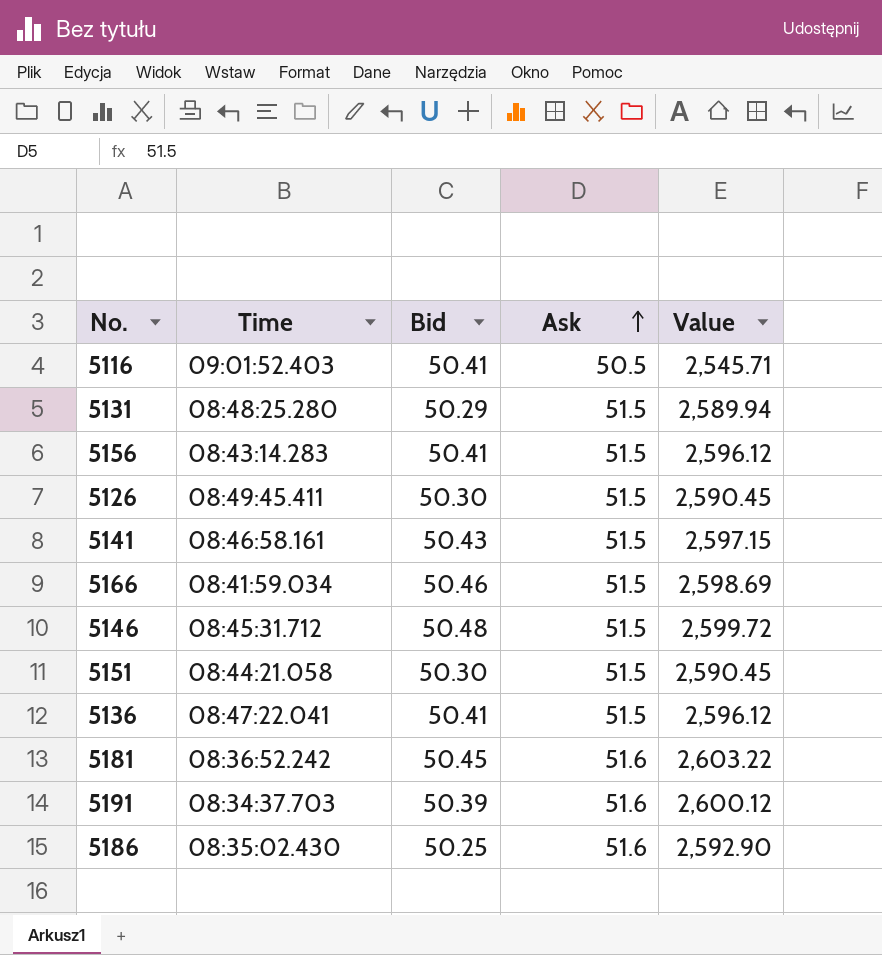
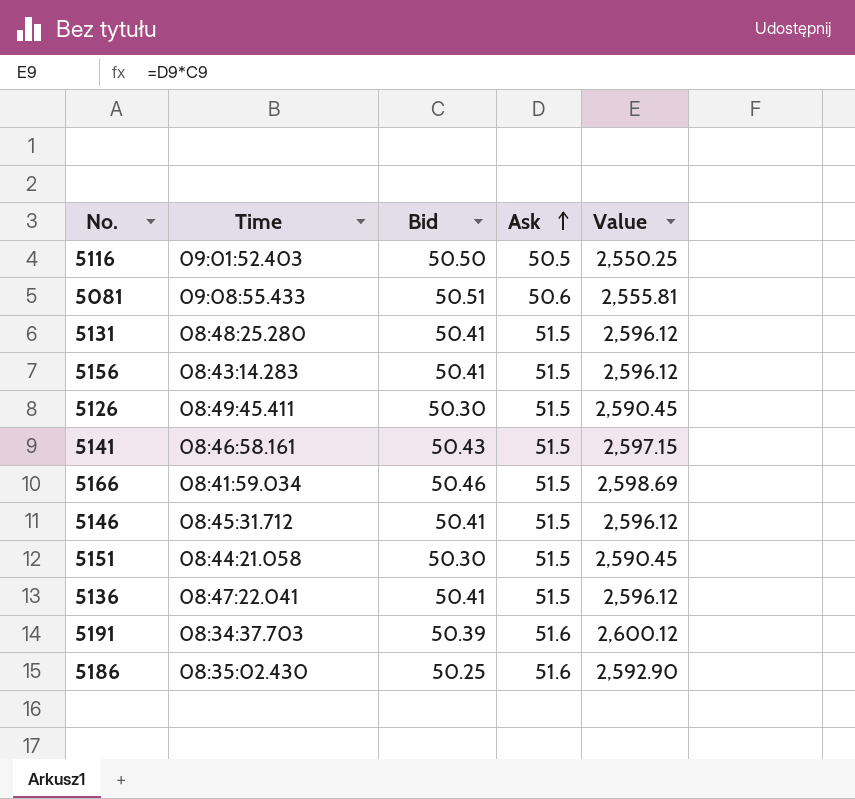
row 5181: 08:36:52.242 | 50.45 | 51.6 | 2,603.22 -> none
5116 | Bid: 50.41 -> 50.50
5116 | Value: 2,545.71 -> 2,550.25
row 5081: none -> 09:08:55.433 | 50.51 | 50.6 | 2,555.81
5131 | Bid: 50.29 -> 50.41
5131 | Value: 2,589.94 -> 2,596.12
5146 | Bid: 50.48 -> 50.41
5146 | Value: 2,599.72 -> 2,596.12

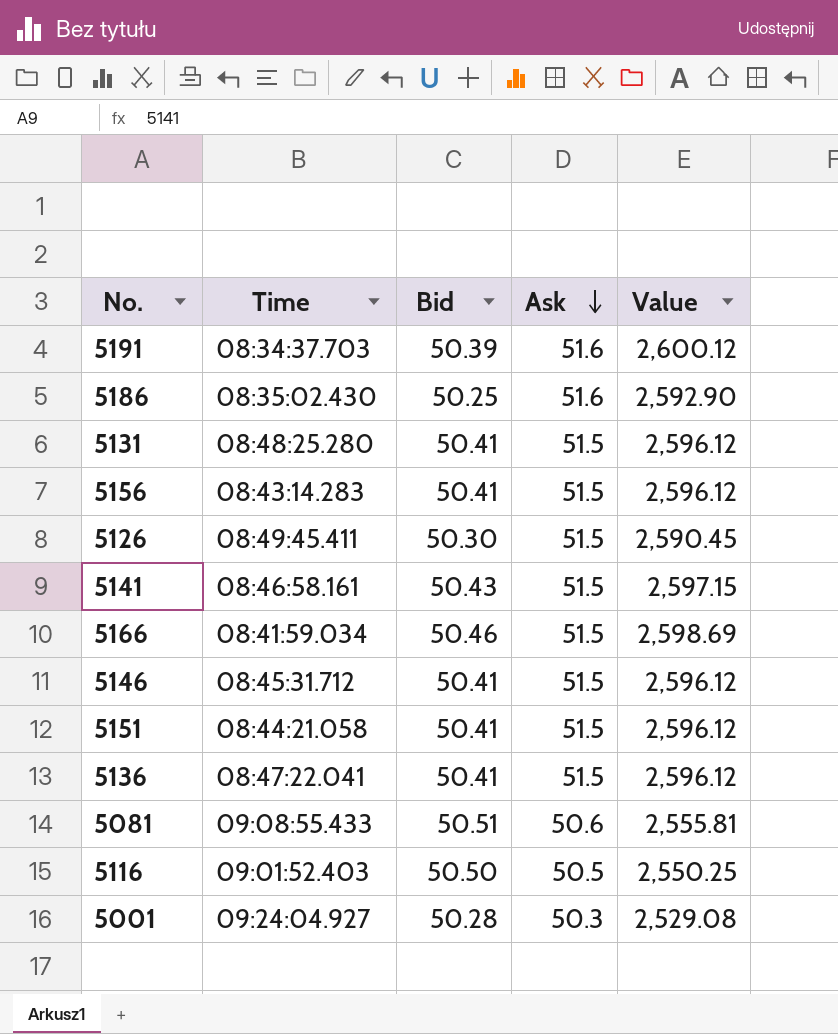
row order: Ask ascending -> Ask descending
5151 | Bid: 50.30 -> 50.41
5151 | Value: 2,590.45 -> 2,596.12
row 5001: none -> 09:24:04.927 | 50.28 | 50.3 | 2,529.08

